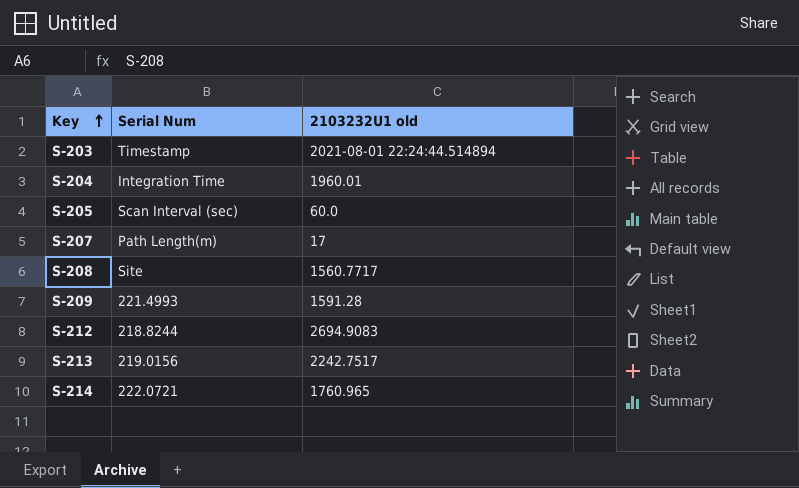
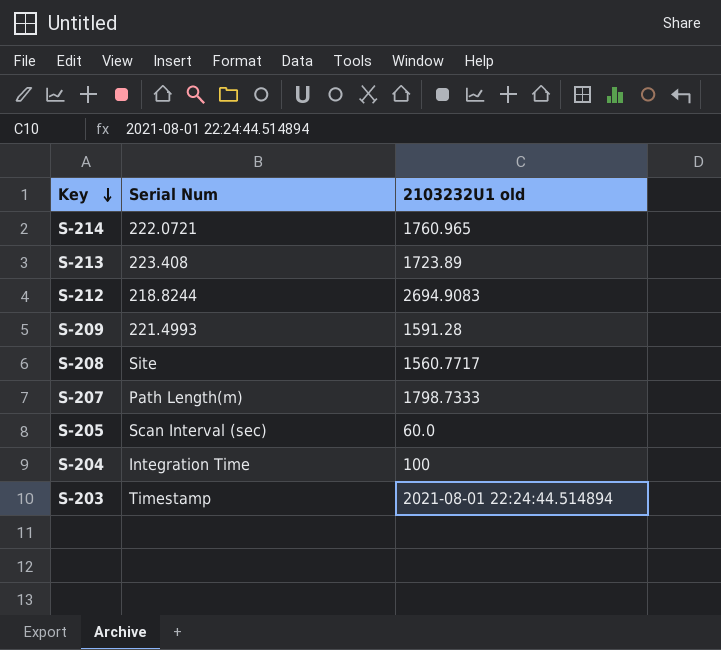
row order: Key ascending -> Key descending
S-213 | Serial Num: 219.0156 -> 223.408
S-213 | 2103232U1 old: 2242.7517 -> 1723.89
S-207 | 2103232U1 old: 17 -> 1798.7333
S-204 | 2103232U1 old: 1960.01 -> 100

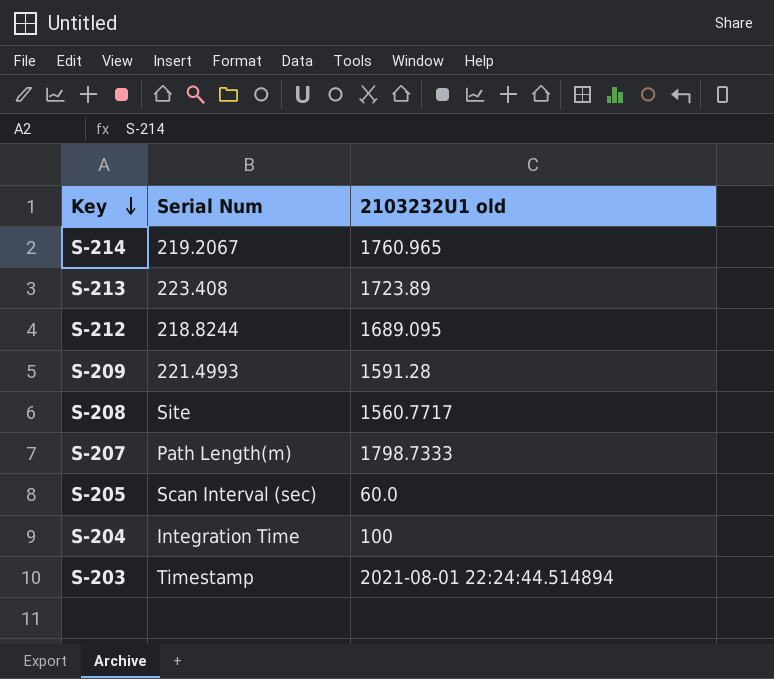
S-214 | Serial Num: 222.0721 -> 219.2067
S-212 | 2103232U1 old: 2694.9083 -> 1689.095

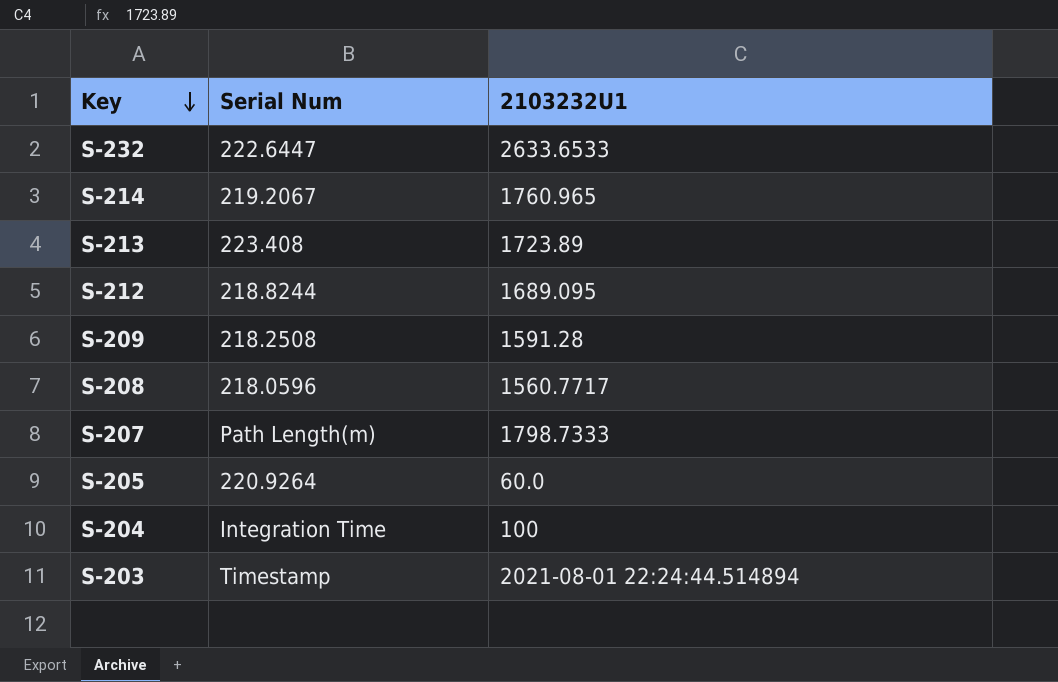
column name: 2103232U1 old -> 2103232U1
row S-232: none -> 222.6447 | 2633.6533
S-209 | Serial Num: 221.4993 -> 218.2508
S-208 | Serial Num: Site -> 218.0596
S-205 | Serial Num: Scan Interval (sec) -> 220.9264

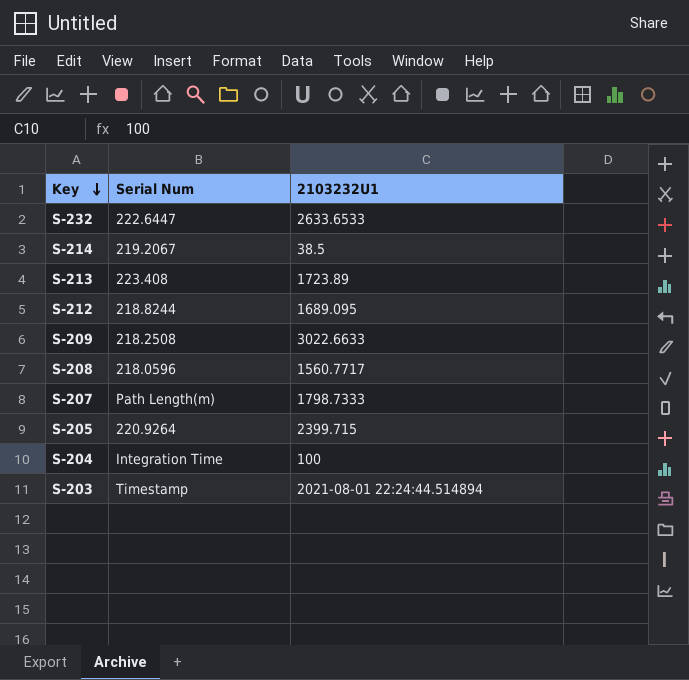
S-214 | 2103232U1: 1760.965 -> 38.5
S-209 | 2103232U1: 1591.28 -> 3022.6633
S-205 | 2103232U1: 60.0 -> 2399.715

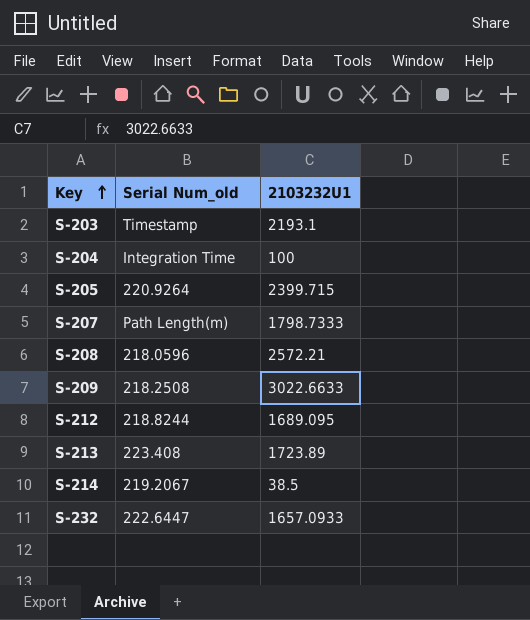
row order: Key descending -> Key ascending
column name: Serial Num -> Serial Num_old
S-203 | 2103232U1: 2021-08-01 22:24:44.514894 -> 2193.1
S-208 | 2103232U1: 1560.7717 -> 2572.21
S-232 | 2103232U1: 2633.6533 -> 1657.0933

